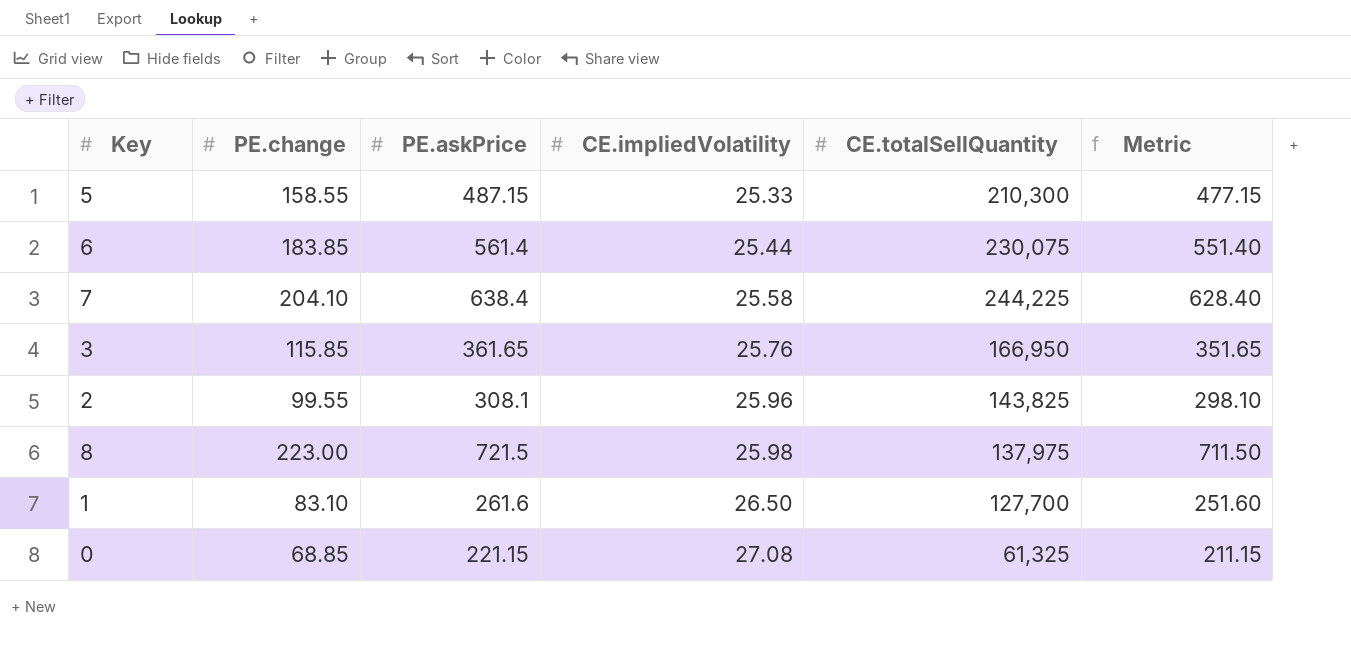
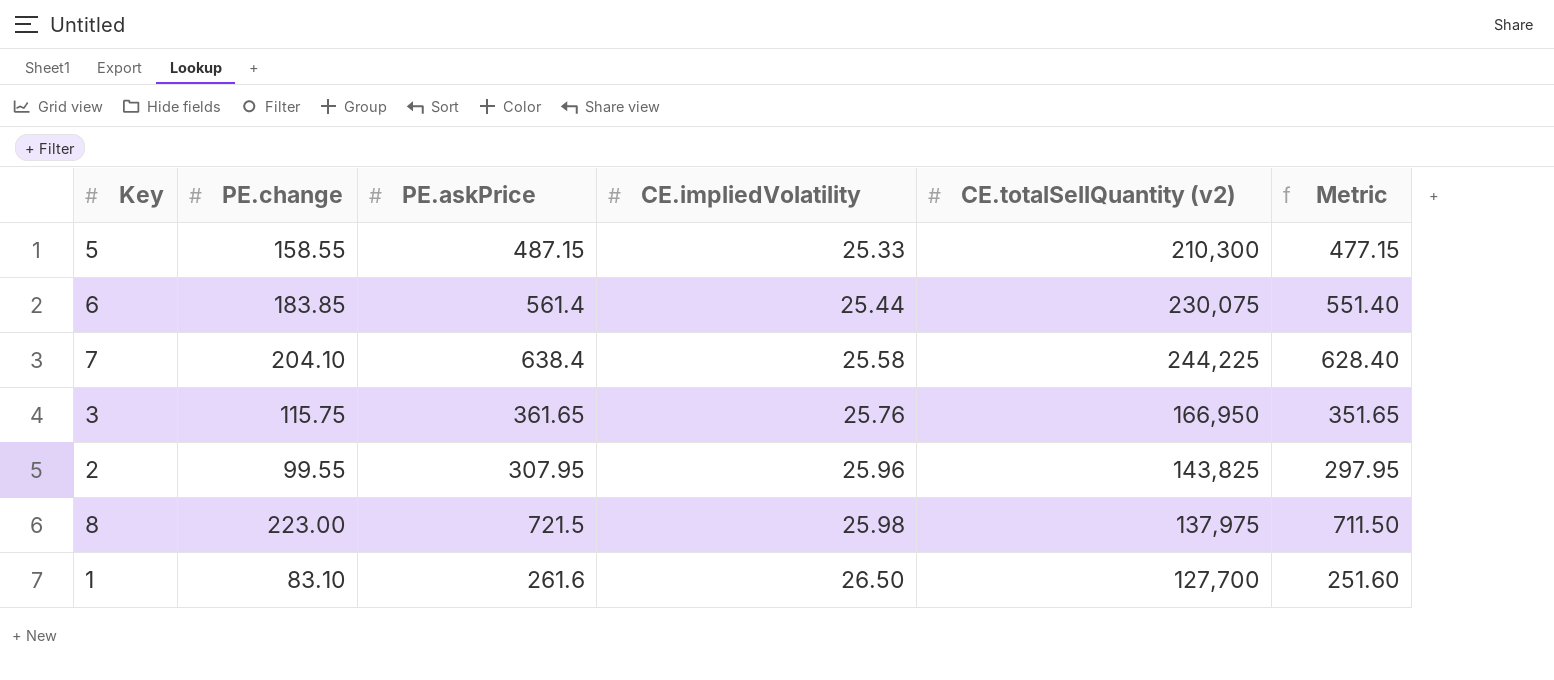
column name: CE.totalSellQuantity -> CE.totalSellQuantity (v2)
row 0: 68.85 | 221.15 | 27.08 | 61,325 | 211.15 -> none
3 | PE.change: 115.85 -> 115.75
2 | PE.askPrice: 308.1 -> 307.95
2 | Metric: 298.10 -> 297.95

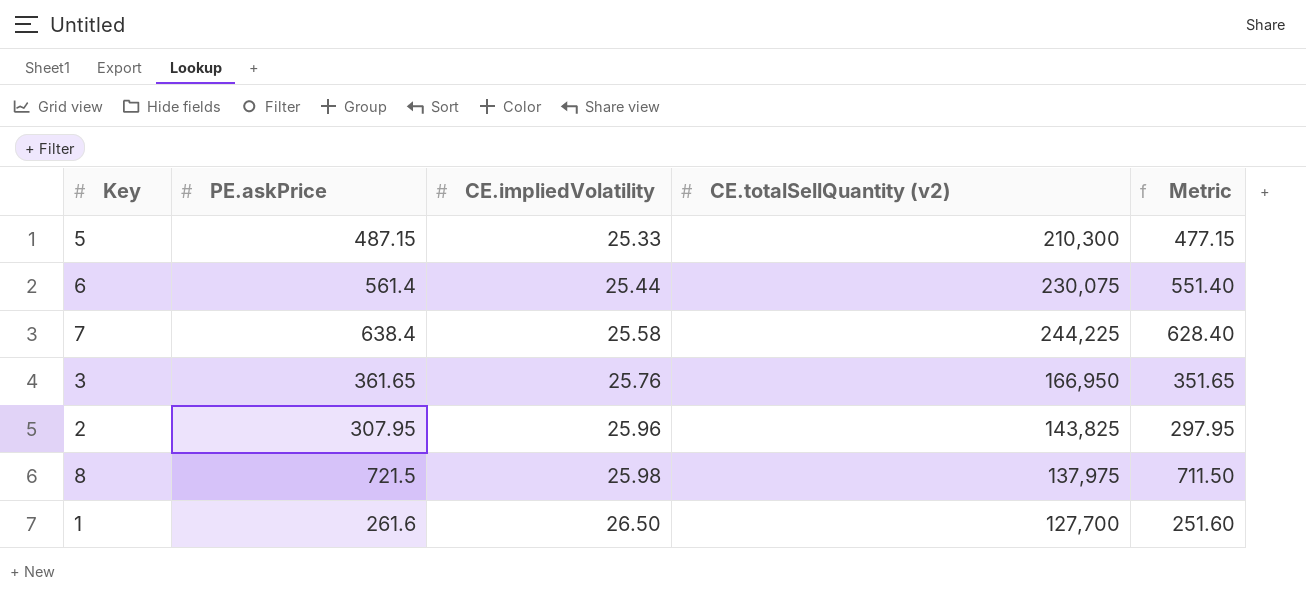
column PE.change | position: 2 -> none

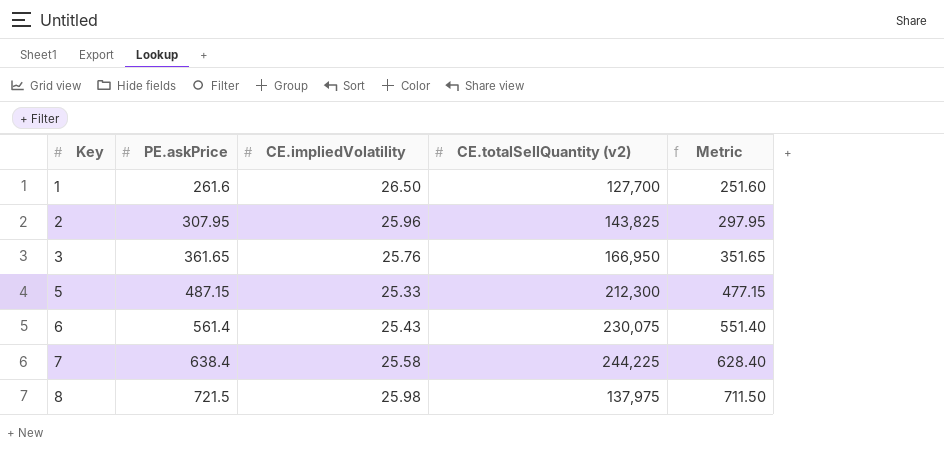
row order: CE.impliedVolatility ascending -> Key ascending
5 | CE.totalSellQuantity (v2): 210,300 -> 212,300
6 | CE.impliedVolatility: 25.44 -> 25.43

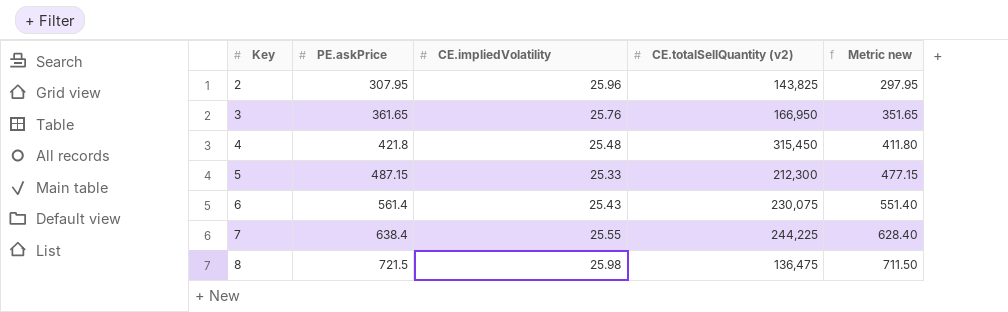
column name: Metric -> Metric new
row 1: 261.6 | 26.50 | 127,700 | 251.60 -> none
row 4: none -> 421.8 | 25.48 | 315,450 | 411.80
7 | CE.impliedVolatility: 25.58 -> 25.55
8 | CE.totalSellQuantity (v2): 137,975 -> 136,475

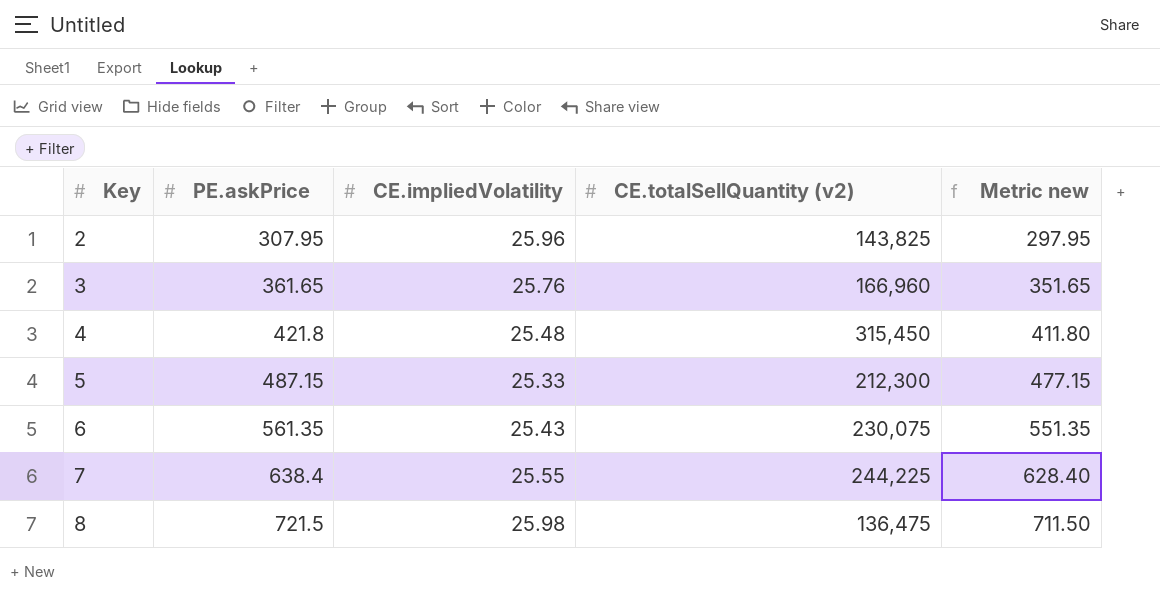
3 | CE.totalSellQuantity (v2): 166,950 -> 166,960
6 | PE.askPrice: 561.4 -> 561.35
6 | Metric new: 551.40 -> 551.35

